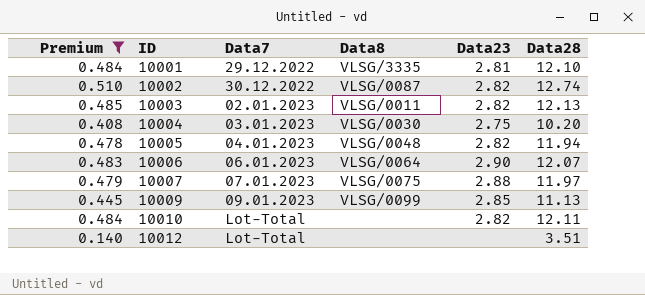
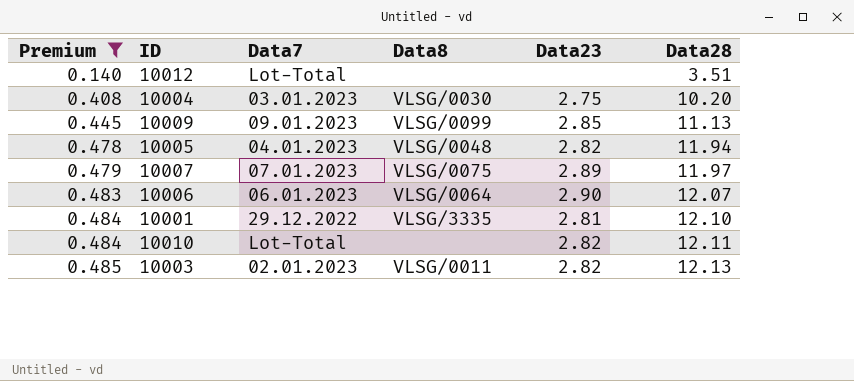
row order: ID ascending -> Premium ascending
row 10002: 0.510 | 30.12.2022 | VLSG/0087 | 2.82 | 12.74 -> none
10007 | Data23: 2.88 -> 2.89

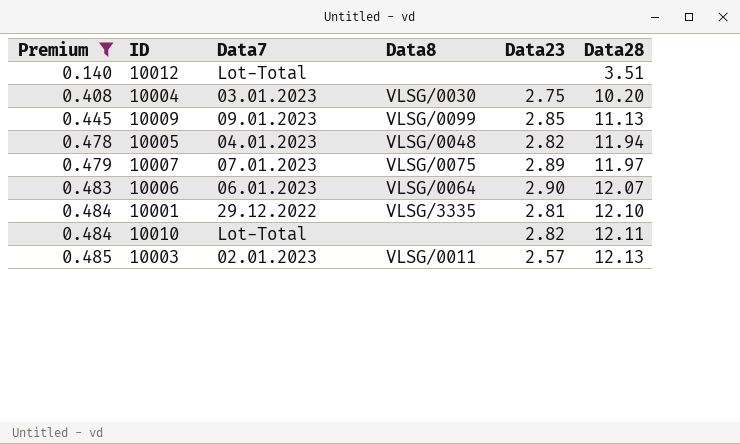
10003 | Data23: 2.82 -> 2.57

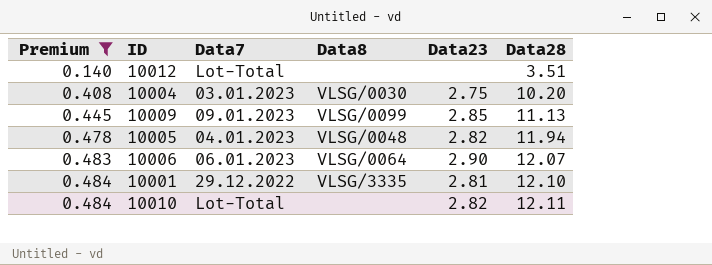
row 10007: 0.479 | 07.01.2023 | VLSG/0075 | 2.89 | 11.97 -> none
row 10003: 0.485 | 02.01.2023 | VLSG/0011 | 2.57 | 12.13 -> none

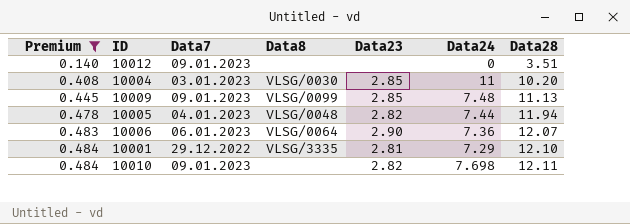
column Data24 | position: none -> 6
10012 | Data7: Lot-Total -> 09.01.2023
10004 | Data23: 2.75 -> 2.85
10010 | Data7: Lot-Total -> 09.01.2023

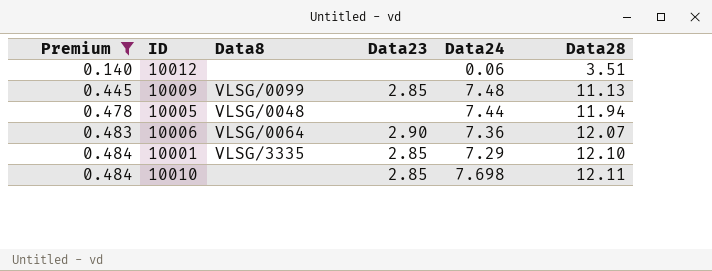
column Data7 | position: 3 -> none
row 10004: 0.408 | 03.01.2023 | VLSG/0030 | 2.85 | 11 | 10.20 -> none
10012 | Data24: 0 -> 0.06
10005 | Data23: 2.82 -> none
10001 | Data23: 2.81 -> 2.85
10010 | Data23: 2.82 -> 2.85

